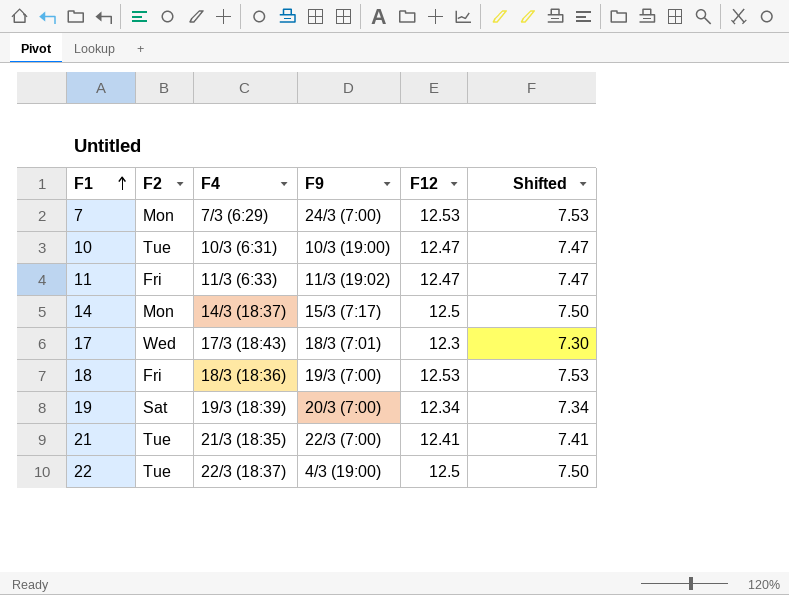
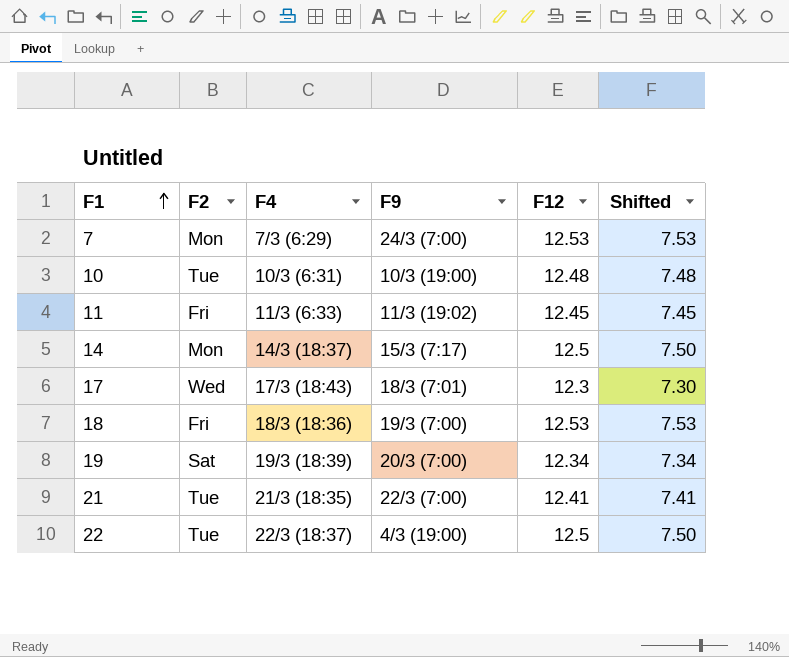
10 | F12: 12.47 -> 12.48
10 | Shifted: 7.47 -> 7.48
11 | F12: 12.47 -> 12.45
11 | Shifted: 7.47 -> 7.45

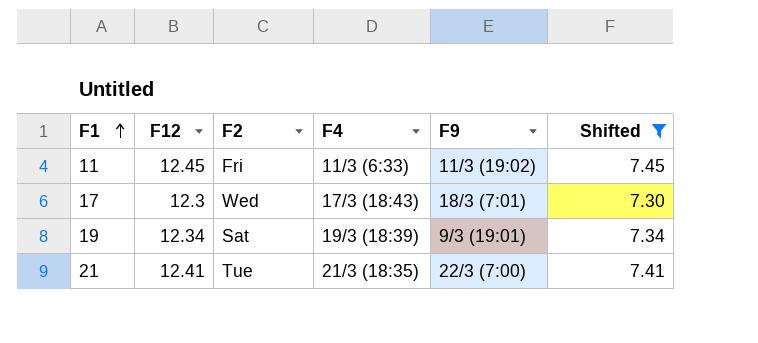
filter: none -> Shifted <= 7.45
column F12 | position: 5 -> 2
19 | F9: 20/3 (7:00) -> 9/3 (19:01)

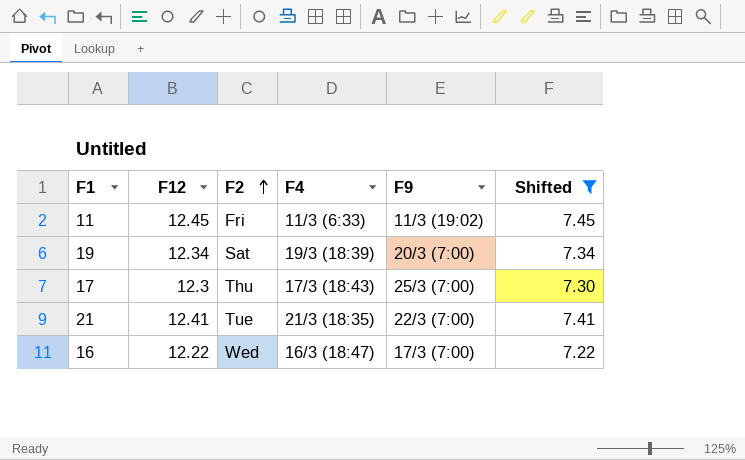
row order: F1 ascending -> F2 ascending
19 | F9: 9/3 (19:01) -> 20/3 (7:00)
17 | F2: Wed -> Thu
17 | F9: 18/3 (7:01) -> 25/3 (7:00)
row 16: none -> 12.22 | Wed | 16/3 (18:47) | 17/3 (7:00) | 7.22

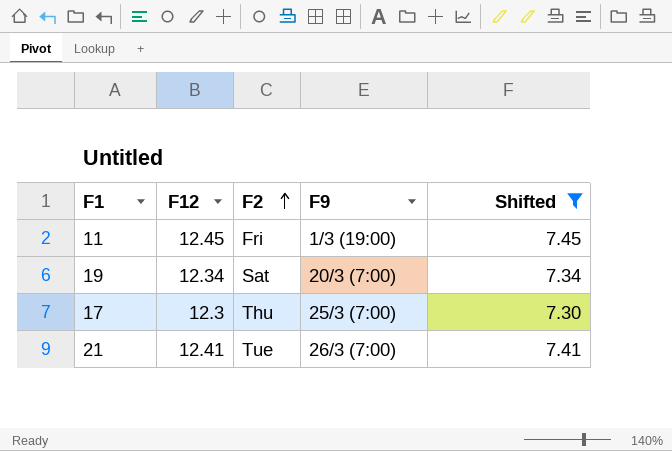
column F4 | position: 4 -> none
row 16: 12.22 | Wed | 16/3 (18:47) | 17/3 (7:00) | 7.22 -> none
11 | F9: 11/3 (19:02) -> 1/3 (19:00)
21 | F9: 22/3 (7:00) -> 26/3 (7:00)

